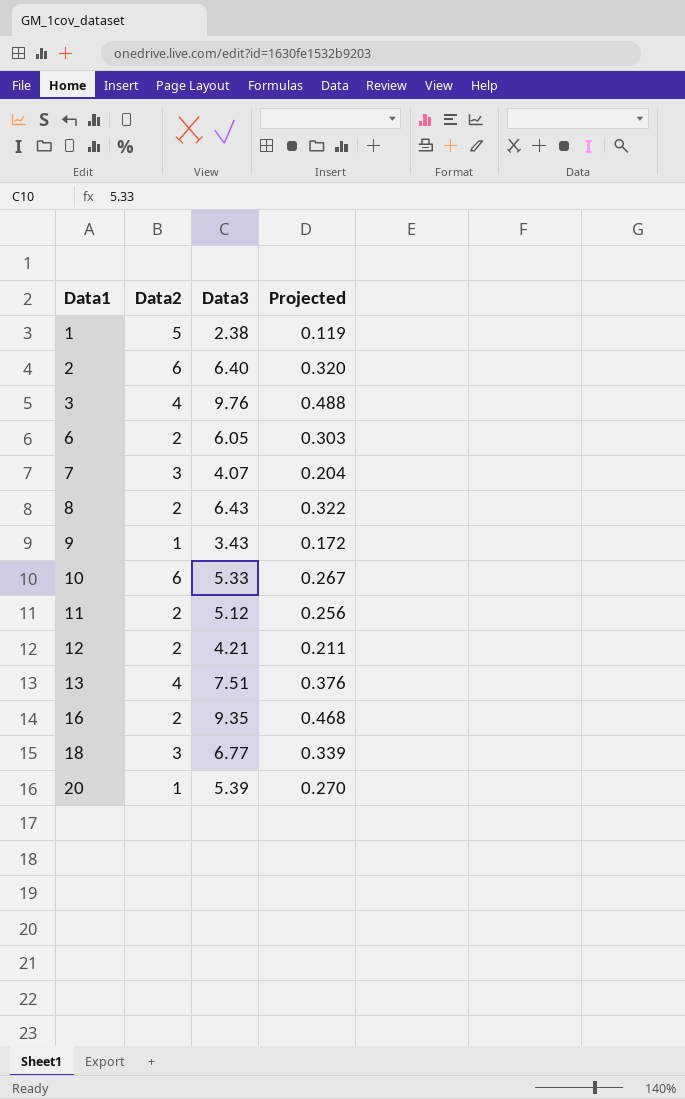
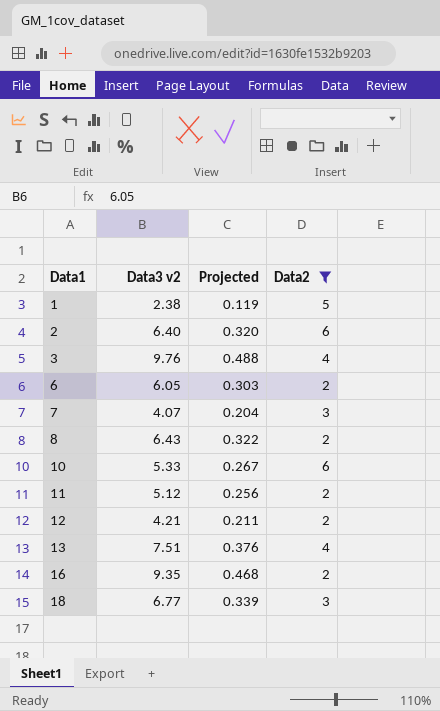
filter: none -> Data2 != 1
column name: Data3 -> Data3 v2
column Data2 | position: 2 -> 4

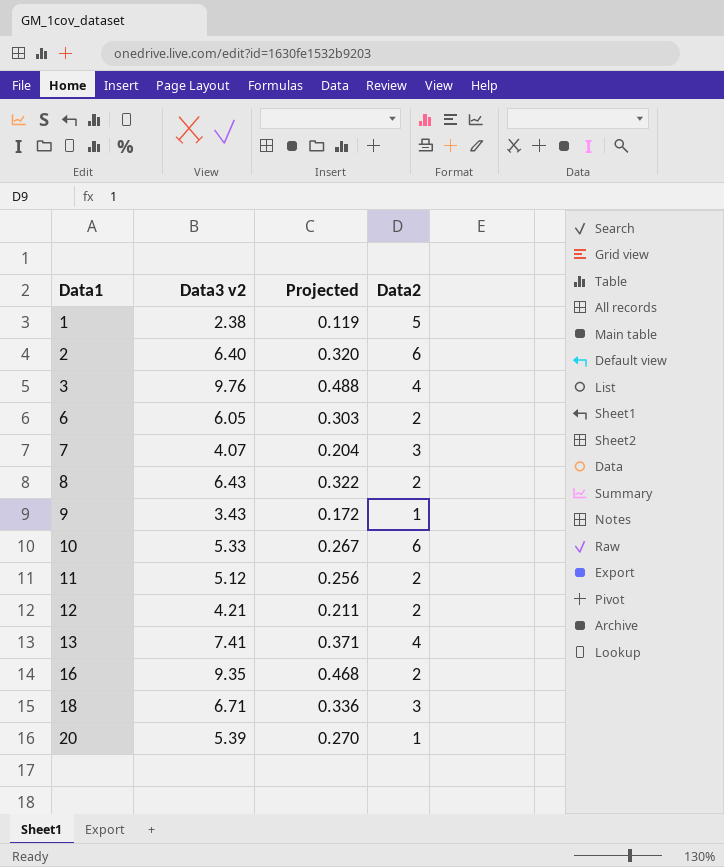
filter: Data2 != 1 -> none
13 | Data3 v2: 7.51 -> 7.41
13 | Projected: 0.376 -> 0.371
18 | Data3 v2: 6.77 -> 6.71
18 | Projected: 0.339 -> 0.336

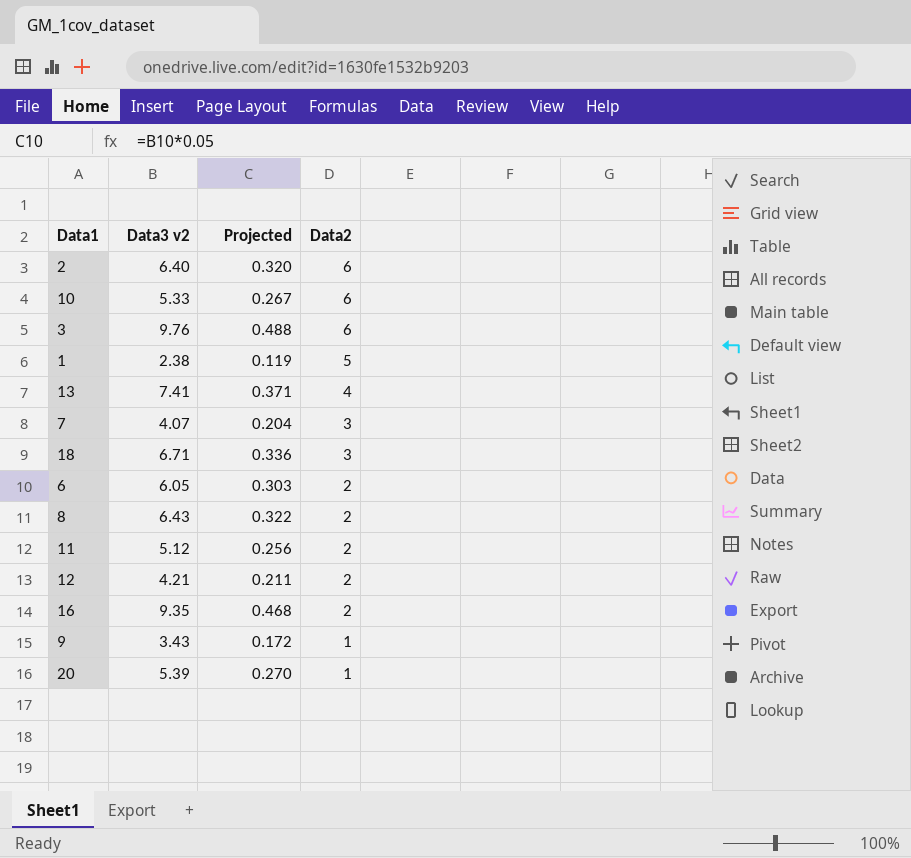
row order: Data1 ascending -> Data2 descending
3 | Data2: 4 -> 6

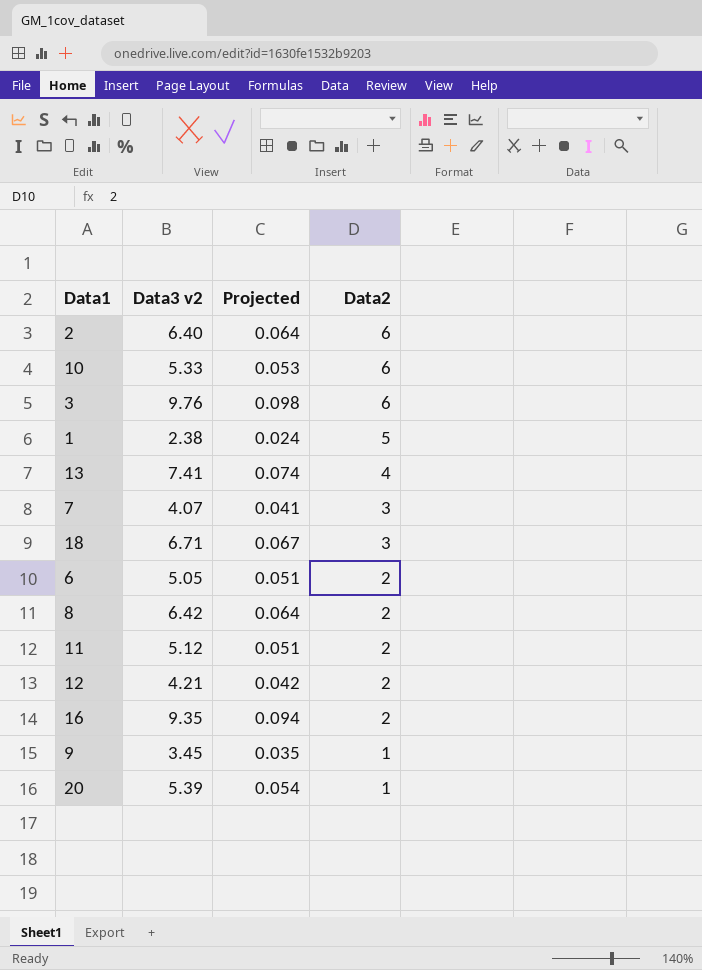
column Projected | formula: [Data3 v2] * 0.05 -> [Data3 v2] * 0.01
6 | Data3 v2: 6.05 -> 5.05
8 | Data3 v2: 6.43 -> 6.42
9 | Data3 v2: 3.43 -> 3.45

